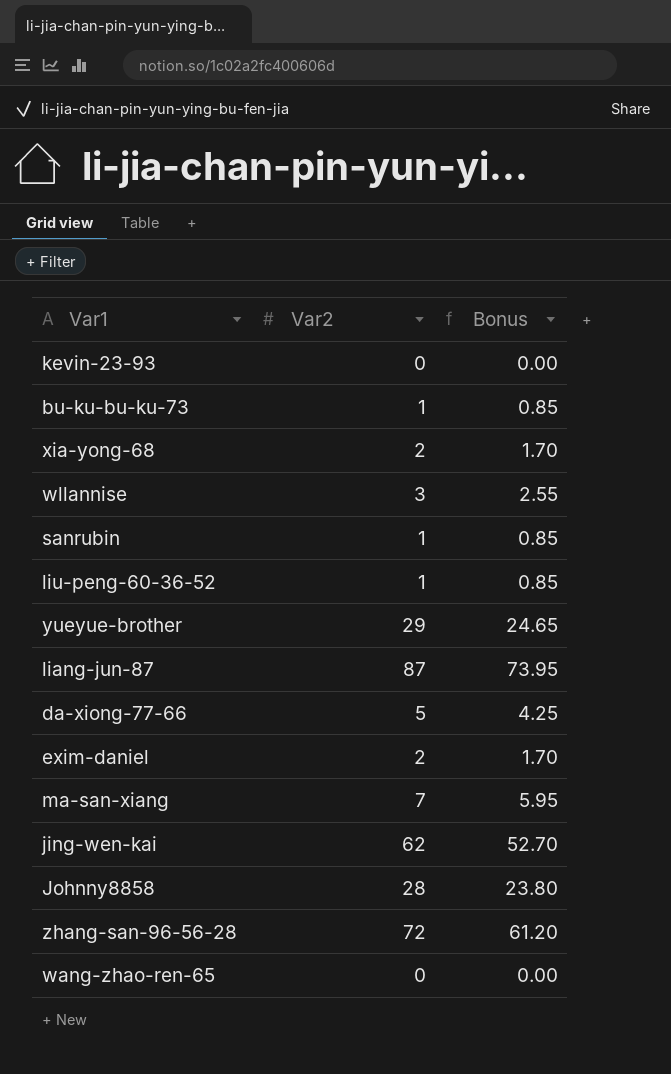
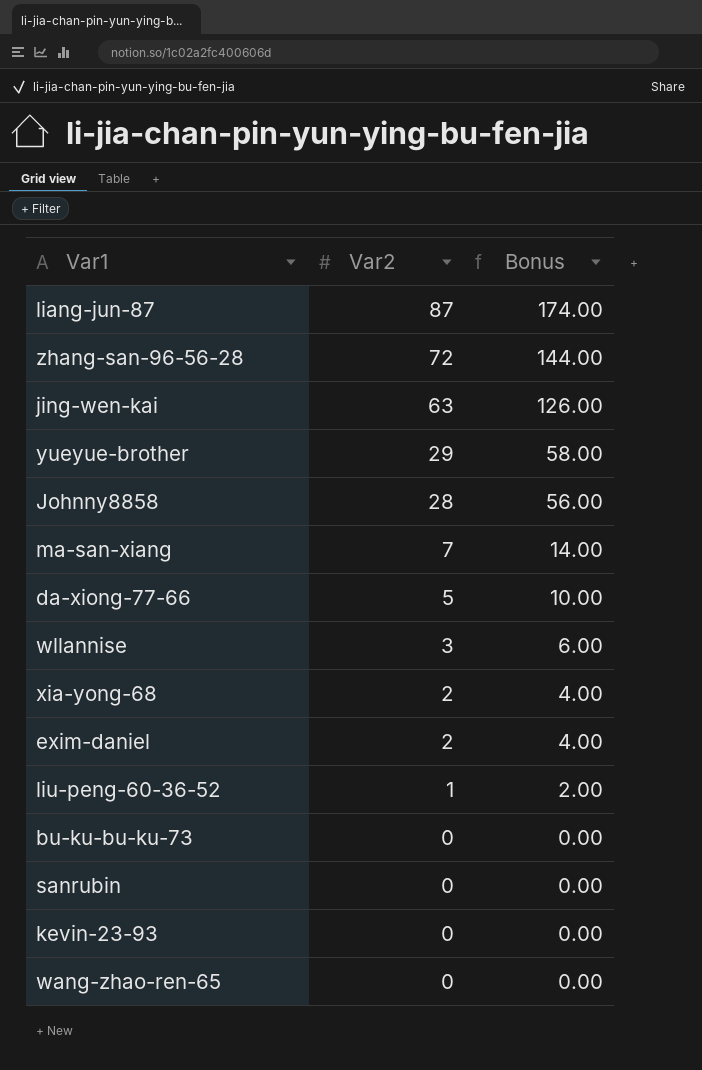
row order: none -> Var2 descending
column Bonus | formula: [Var2] * 0.85 -> [Var2] * 2
jing-wen-kai | Var2: 62 -> 63
bu-ku-bu-ku-73 | Var2: 1 -> 0
sanrubin | Var2: 1 -> 0

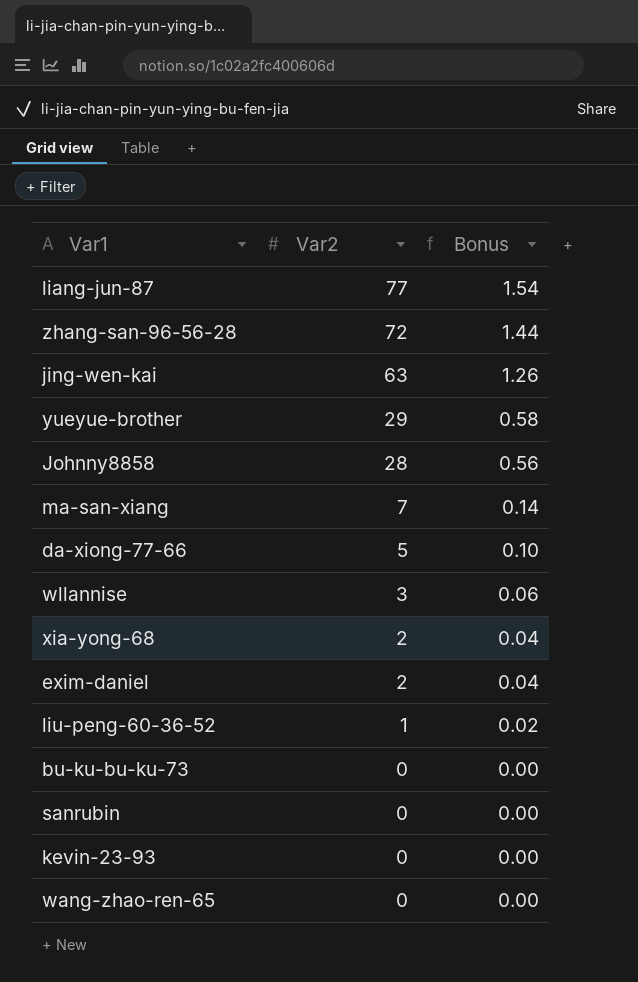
column Bonus | formula: [Var2] * 2 -> [Var2] * 0.02
liang-jun-87 | Var2: 87 -> 77

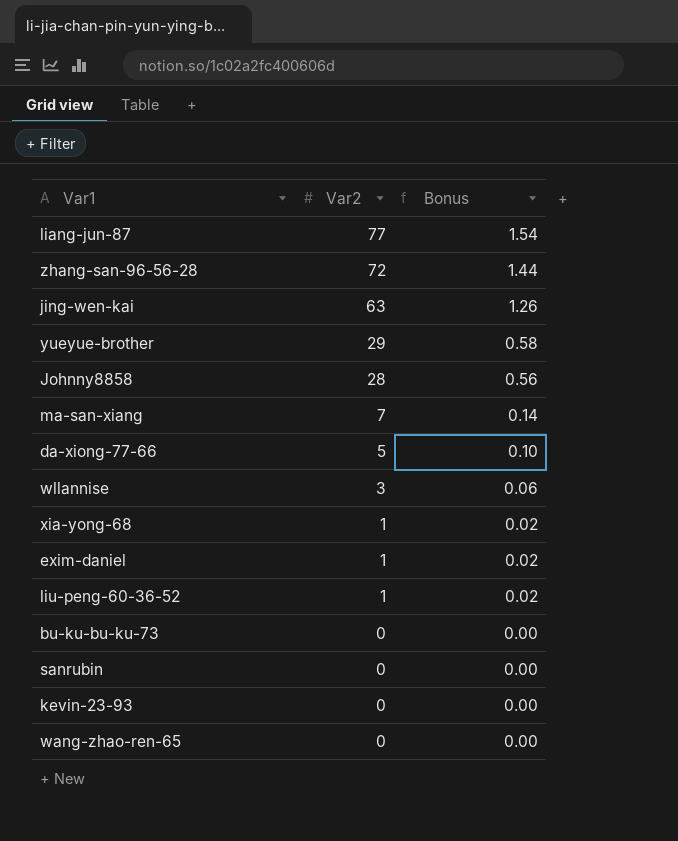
xia-yong-68 | Var2: 2 -> 1
xia-yong-68 | Bonus: 0.04 -> 0.02
exim-daniel | Var2: 2 -> 1
exim-daniel | Bonus: 0.04 -> 0.02

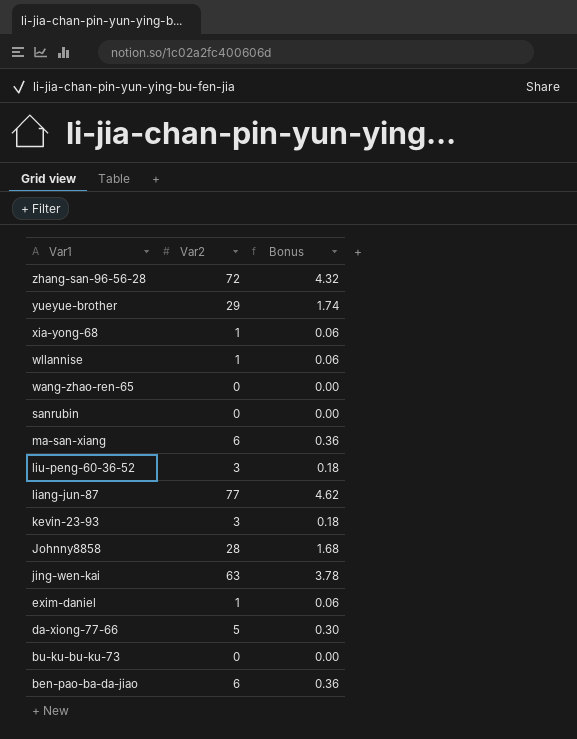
row order: Var2 descending -> Var1 descending
column Bonus | formula: [Var2] * 0.02 -> [Var2] * 0.06
wllannise | Var2: 3 -> 1
ma-san-xiang | Var2: 7 -> 6
liu-peng-60-36-52 | Var2: 1 -> 3
kevin-23-93 | Var2: 0 -> 3
row ben-pao-ba-da-jiao: none -> 6 | 0.36

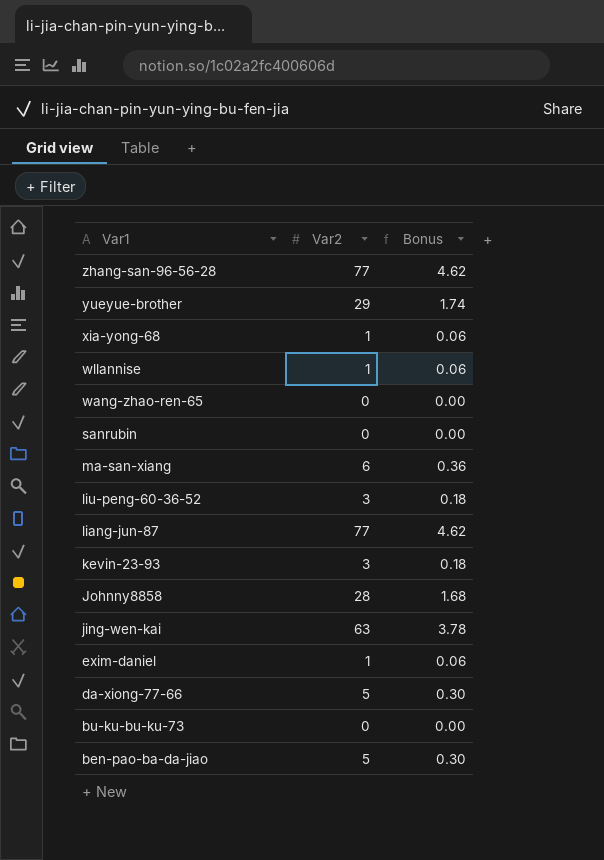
zhang-san-96-56-28 | Var2: 72 -> 77
zhang-san-96-56-28 | Bonus: 4.32 -> 4.62
ben-pao-ba-da-jiao | Var2: 6 -> 5
ben-pao-ba-da-jiao | Bonus: 0.36 -> 0.30

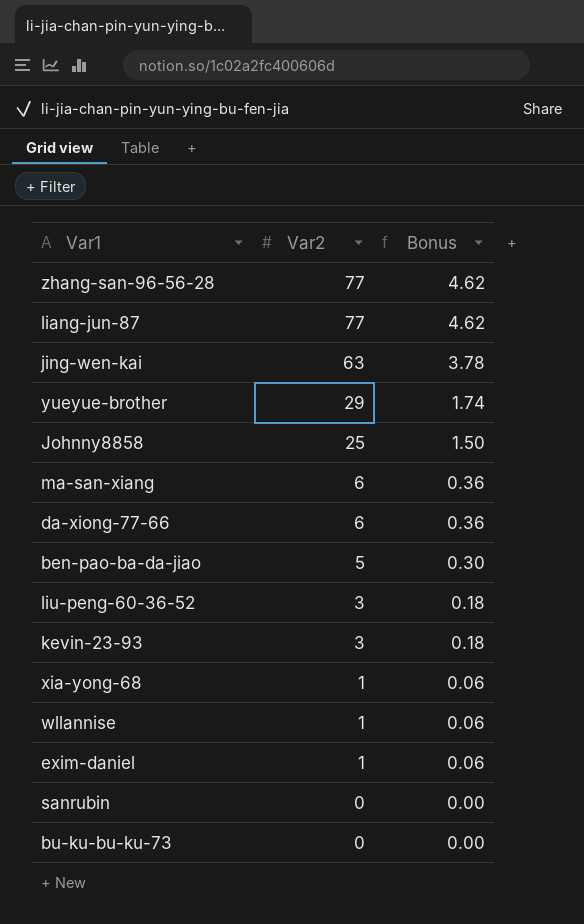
row order: Var1 descending -> Var2 descending
row wang-zhao-ren-65: 0 | 0.00 -> none
Johnny8858 | Var2: 28 -> 25
Johnny8858 | Bonus: 1.68 -> 1.50
da-xiong-77-66 | Var2: 5 -> 6
da-xiong-77-66 | Bonus: 0.30 -> 0.36

